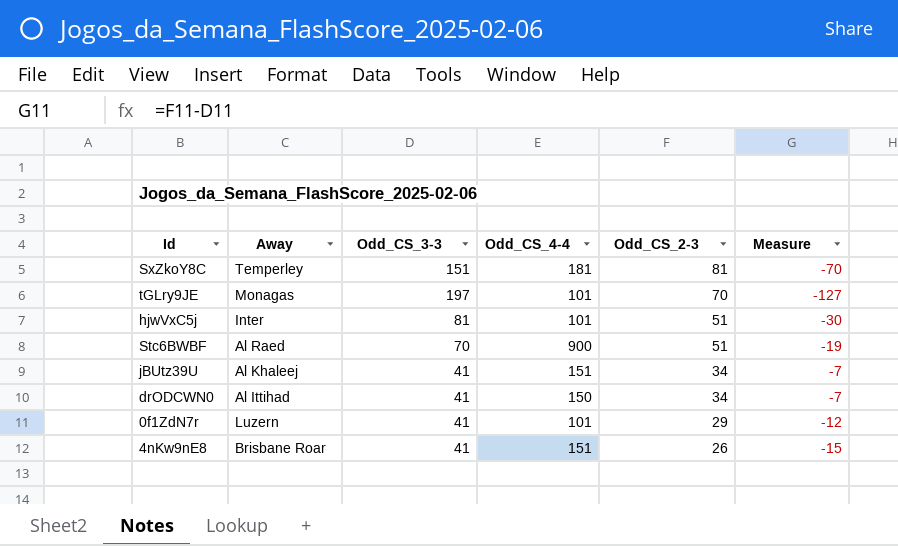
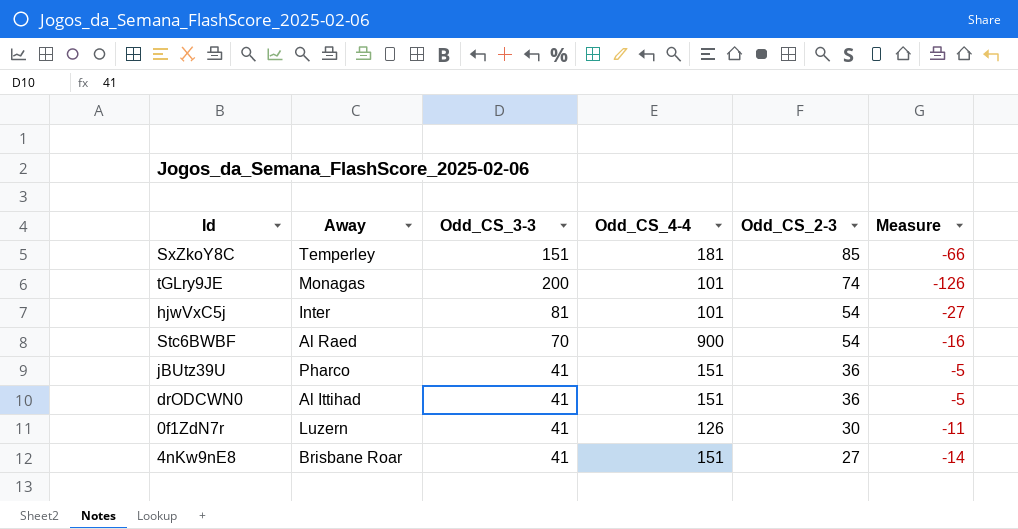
SxZkoY8C | Odd_CS_2-3: 81 -> 85
SxZkoY8C | Measure: -70 -> -66
tGLry9JE | Odd_CS_3-3: 197 -> 200
tGLry9JE | Odd_CS_2-3: 70 -> 74
tGLry9JE | Measure: -127 -> -126
hjwVxC5j | Odd_CS_2-3: 51 -> 54
hjwVxC5j | Measure: -30 -> -27
Stc6BWBF | Odd_CS_2-3: 51 -> 54
Stc6BWBF | Measure: -19 -> -16
jBUtz39U | Away: Al Khaleej -> Pharco
jBUtz39U | Odd_CS_2-3: 34 -> 36
jBUtz39U | Measure: -7 -> -5
drODCWN0 | Odd_CS_4-4: 150 -> 151
drODCWN0 | Odd_CS_2-3: 34 -> 36
drODCWN0 | Measure: -7 -> -5
0f1ZdN7r | Odd_CS_4-4: 101 -> 126
0f1ZdN7r | Odd_CS_2-3: 29 -> 30
0f1ZdN7r | Measure: -12 -> -11
4nKw9nE8 | Odd_CS_2-3: 26 -> 27
4nKw9nE8 | Measure: -15 -> -14

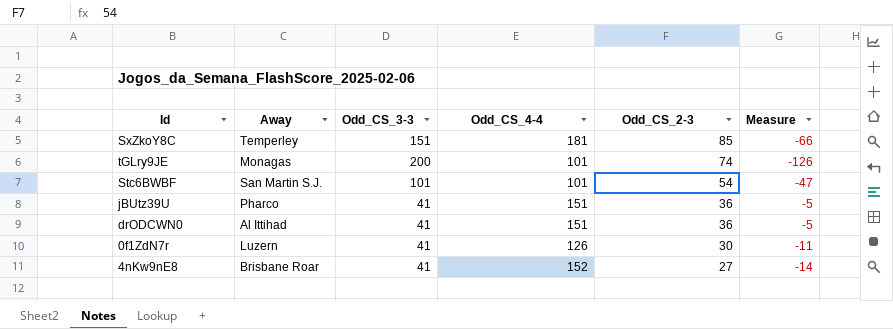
row hjwVxC5j: Inter | 81 | 101 | 54 | -27 -> none
Stc6BWBF | Away: Al Raed -> San Martin S.J.
Stc6BWBF | Odd_CS_3-3: 70 -> 101
Stc6BWBF | Odd_CS_4-4: 900 -> 101
Stc6BWBF | Measure: -16 -> -47
4nKw9nE8 | Odd_CS_4-4: 151 -> 152

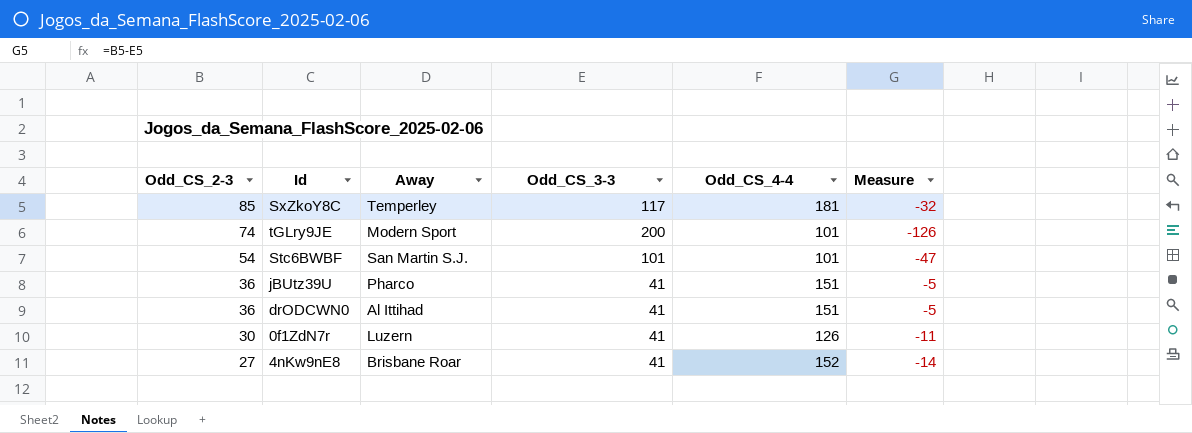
column Odd_CS_2-3 | position: 5 -> 1
SxZkoY8C | Odd_CS_3-3: 151 -> 117
SxZkoY8C | Measure: -66 -> -32
tGLry9JE | Away: Monagas -> Modern Sport

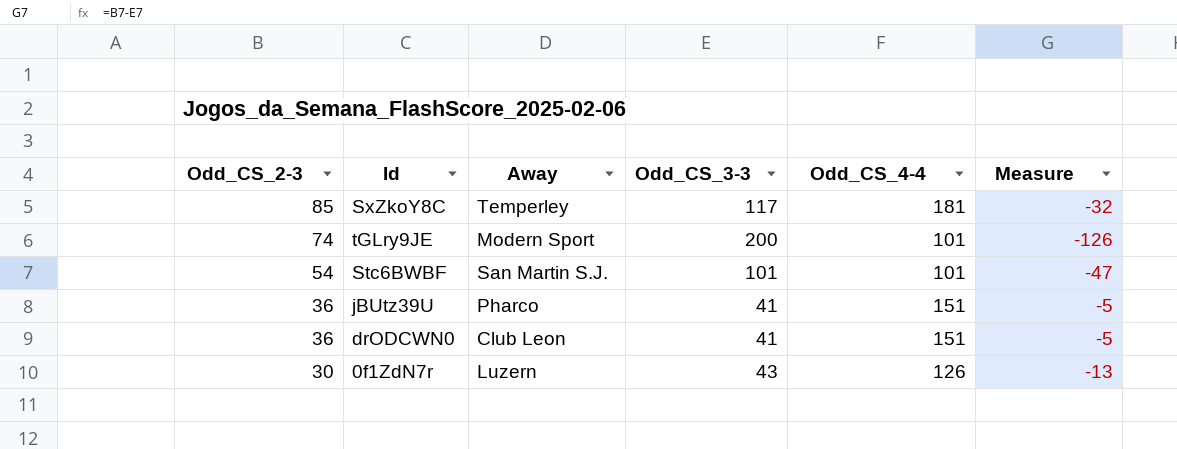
row 4nKw9nE8: 27 | Brisbane Roar | 41 | 152 | -14 -> none
drODCWN0 | Away: Al Ittihad -> Club Leon
0f1ZdN7r | Odd_CS_3-3: 41 -> 43
0f1ZdN7r | Measure: -11 -> -13

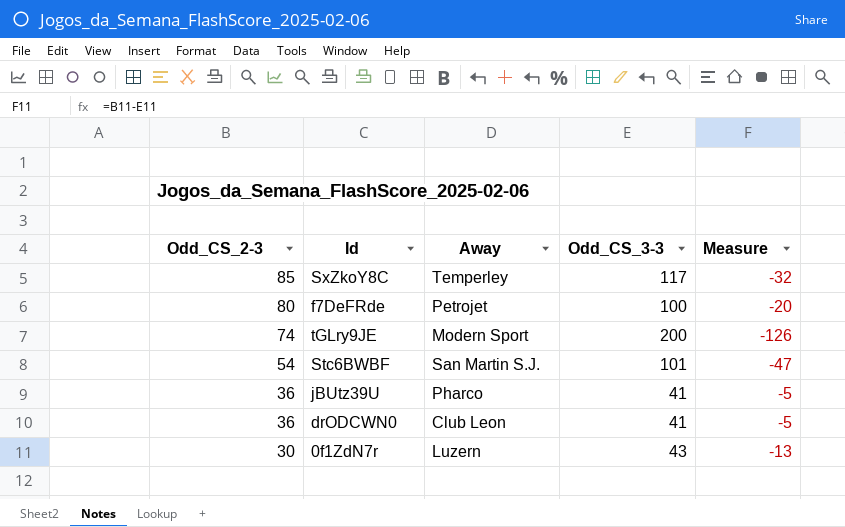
column Odd_CS_4-4 | position: 5 -> none
row f7DeFRde: none -> 80 | Petrojet | 100 | -20

